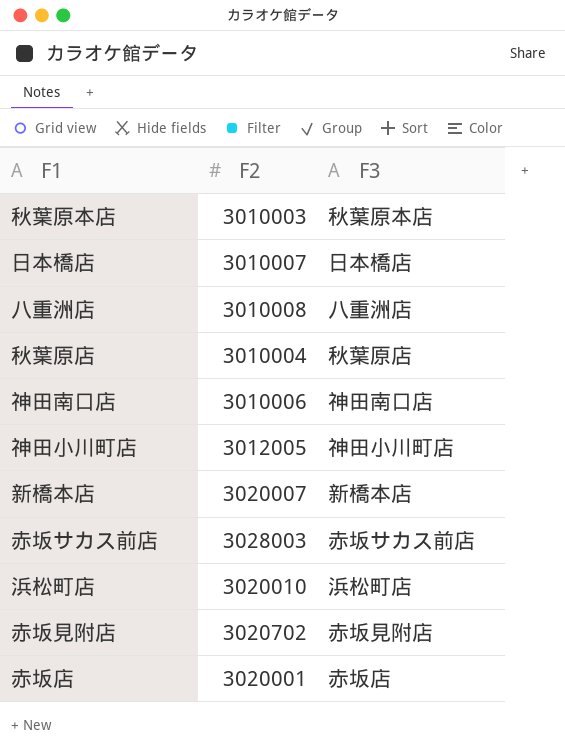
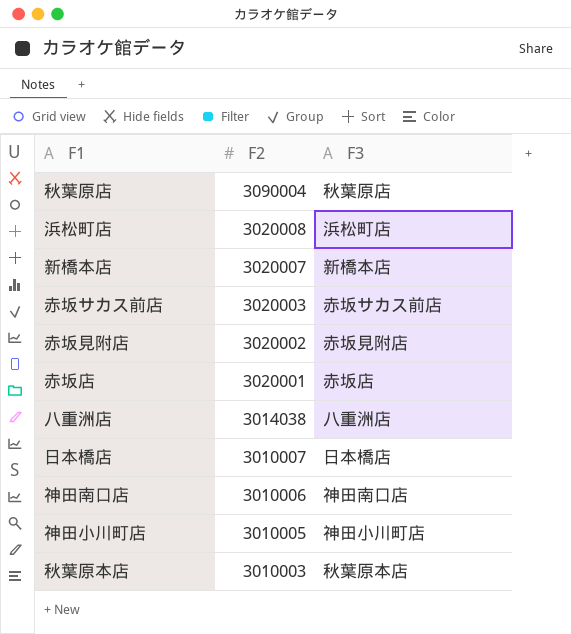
row order: none -> F2 descending
秋葉原店 | F2: 3010004 -> 3090004
浜松町店 | F2: 3020010 -> 3020008
赤坂サカス前店 | F2: 3028003 -> 3020003
赤坂見附店 | F2: 3020702 -> 3020002
八重洲店 | F2: 3010008 -> 3014038
神田小川町店 | F2: 3012005 -> 3010005

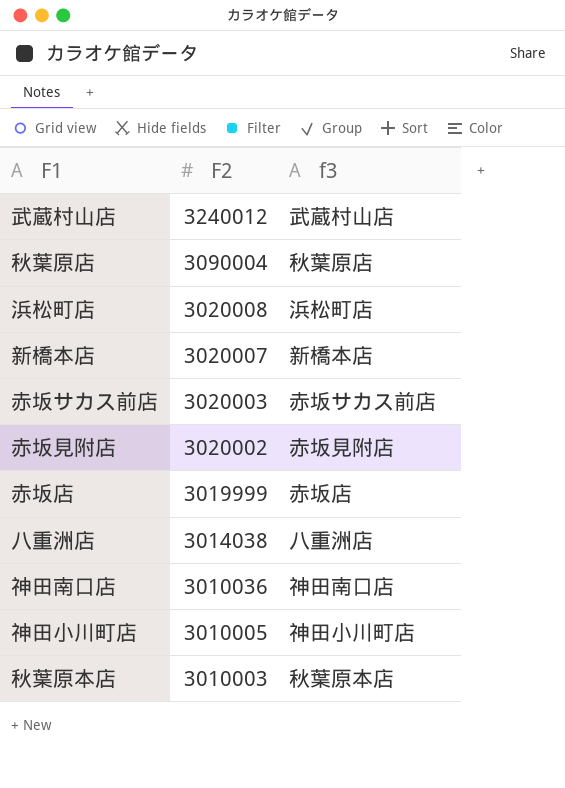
column name: F3 -> f3
row 日本橋店: 3010007 | 日本橋店 -> none
row 武蔵村山店: none -> 3240012 | 武蔵村山店
赤坂店 | F2: 3020001 -> 3019999
神田南口店 | F2: 3010006 -> 3010036

